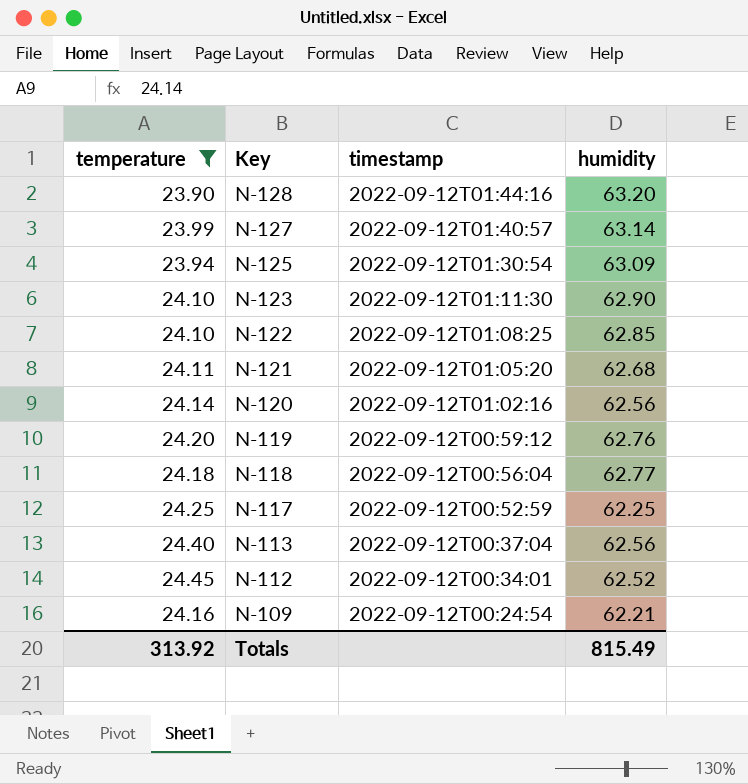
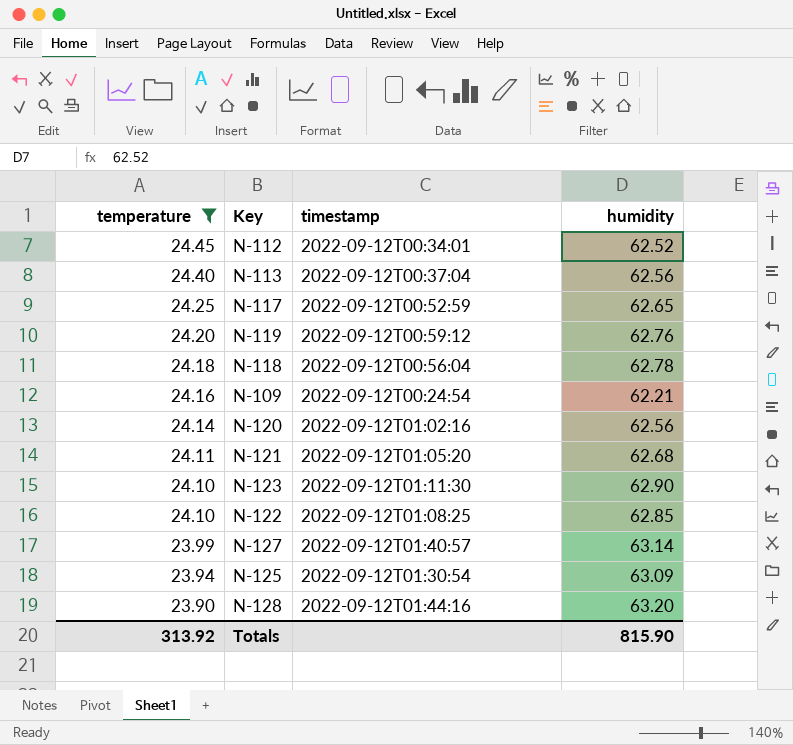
row order: Key descending -> temperature descending
N-117 | humidity: 62.25 -> 62.65
N-118 | humidity: 62.77 -> 62.78
Totals | humidity: 815.49 -> 815.90

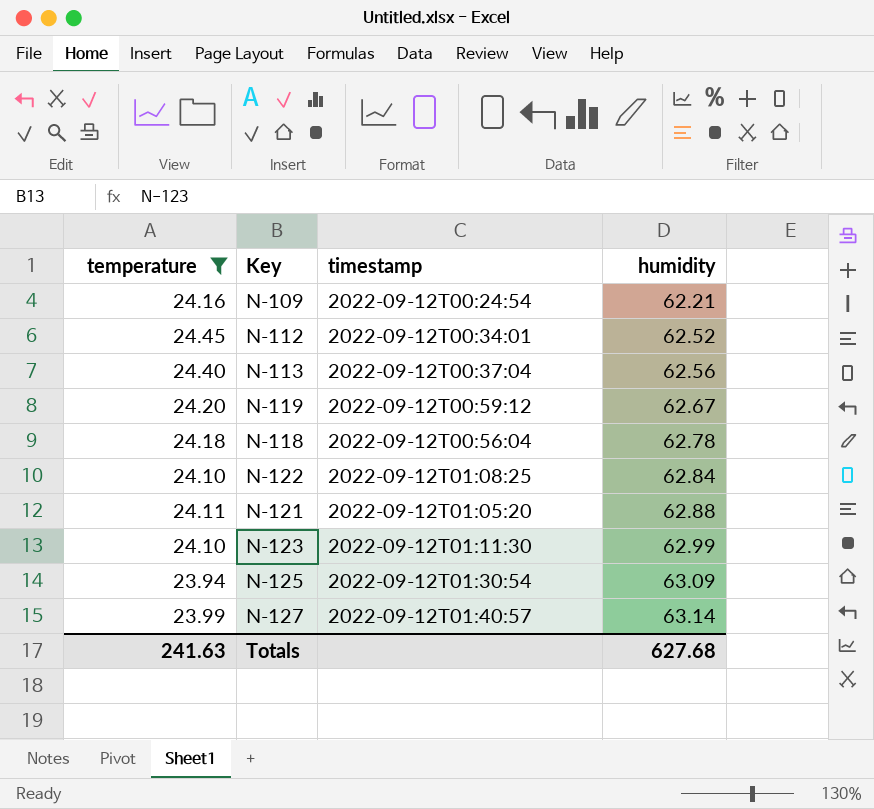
row order: temperature descending -> humidity ascending
row N-117: 24.25 | 2022-09-12T00:52:59 | 62.65 -> none
row N-120: 24.14 | 2022-09-12T01:02:16 | 62.56 -> none
row N-128: 23.90 | 2022-09-12T01:44:16 | 63.20 -> none
N-119 | humidity: 62.76 -> 62.67
N-122 | humidity: 62.85 -> 62.84
N-121 | humidity: 62.68 -> 62.88
N-123 | humidity: 62.90 -> 62.99
Totals | temperature: 313.92 -> 241.63
Totals | humidity: 815.90 -> 627.68

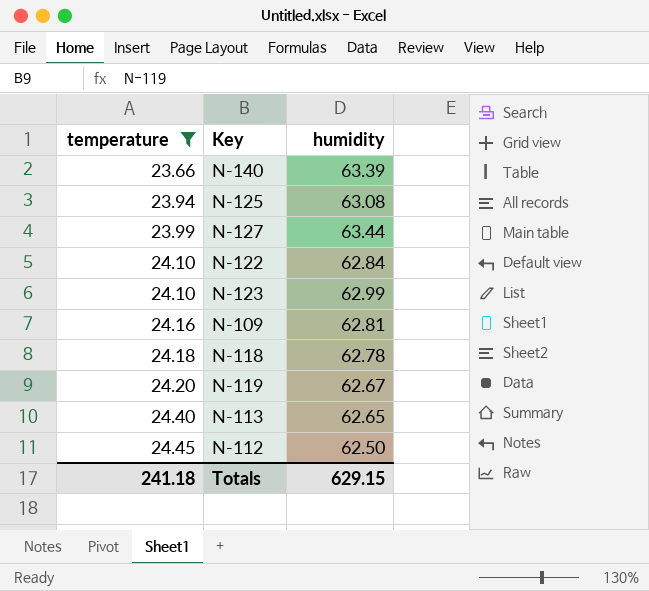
row order: humidity ascending -> temperature ascending
column timestamp | position: 3 -> none
row N-121: 24.11 | 2022-09-12T01:05:20 | 62.88 -> none
row N-140: none -> 23.66 | 63.39
N-125 | humidity: 63.09 -> 63.08
N-127 | humidity: 63.14 -> 63.44
N-109 | humidity: 62.21 -> 62.81
N-113 | humidity: 62.56 -> 62.65
N-112 | humidity: 62.52 -> 62.50
Totals | temperature: 241.63 -> 241.18
Totals | humidity: 627.68 -> 629.15

